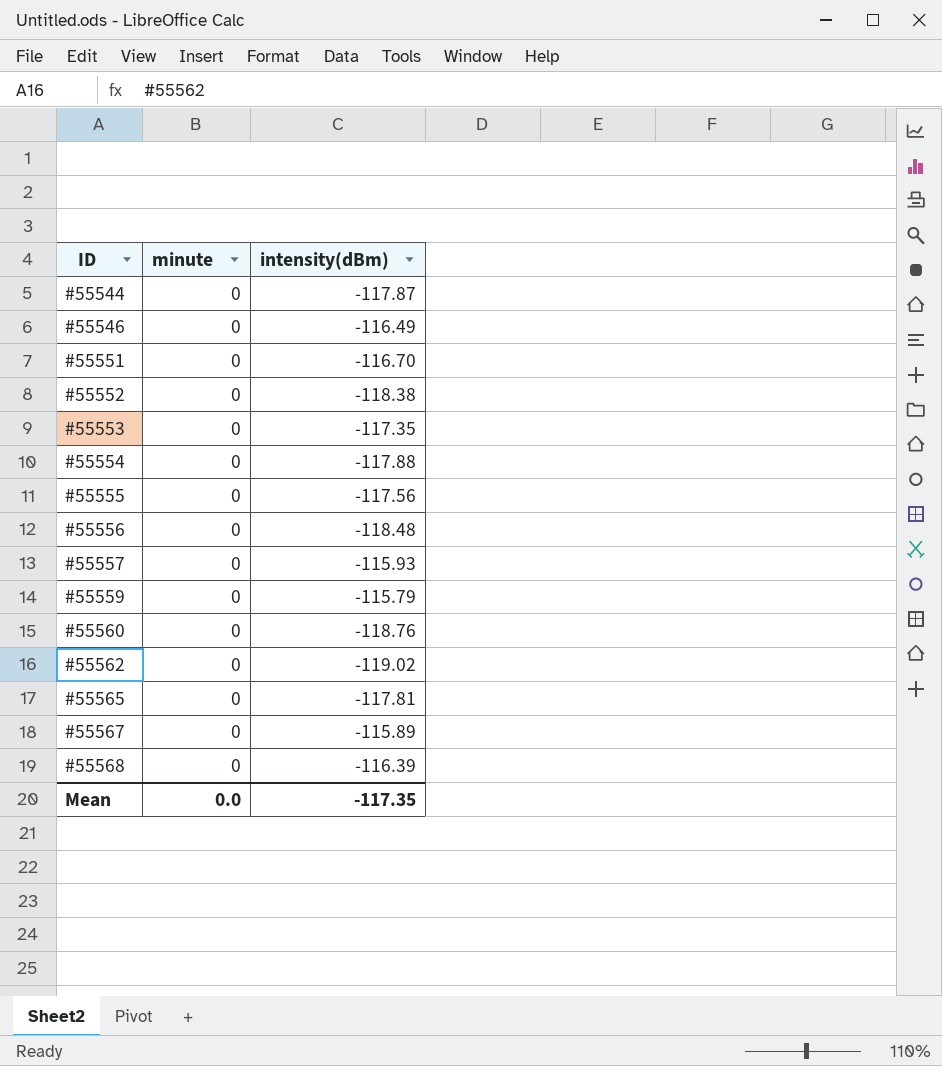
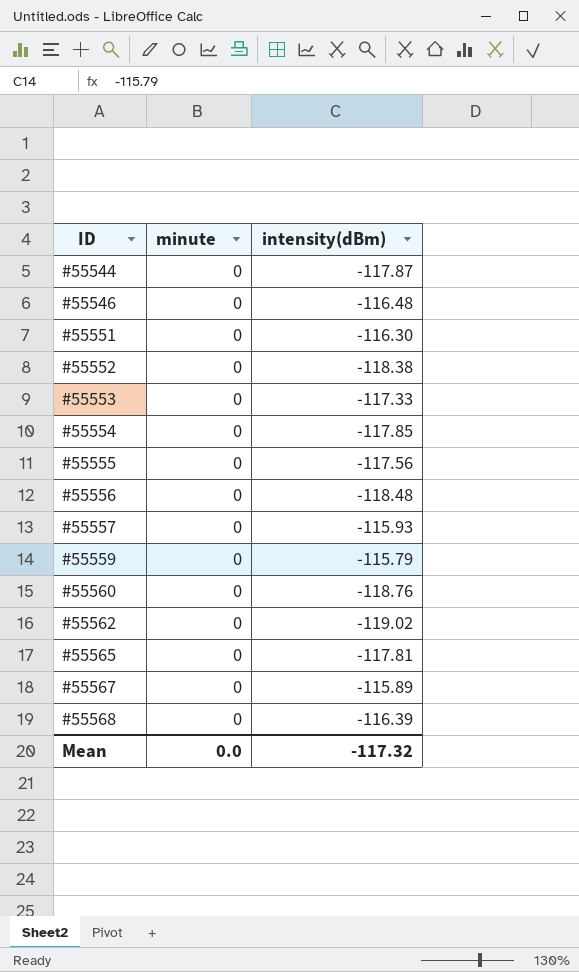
#55546 | intensity(dBm): -116.49 -> -116.48
#55551 | intensity(dBm): -116.70 -> -116.30
#55553 | intensity(dBm): -117.35 -> -117.33
#55554 | intensity(dBm): -117.88 -> -117.85
Mean | intensity(dBm): -117.35 -> -117.32

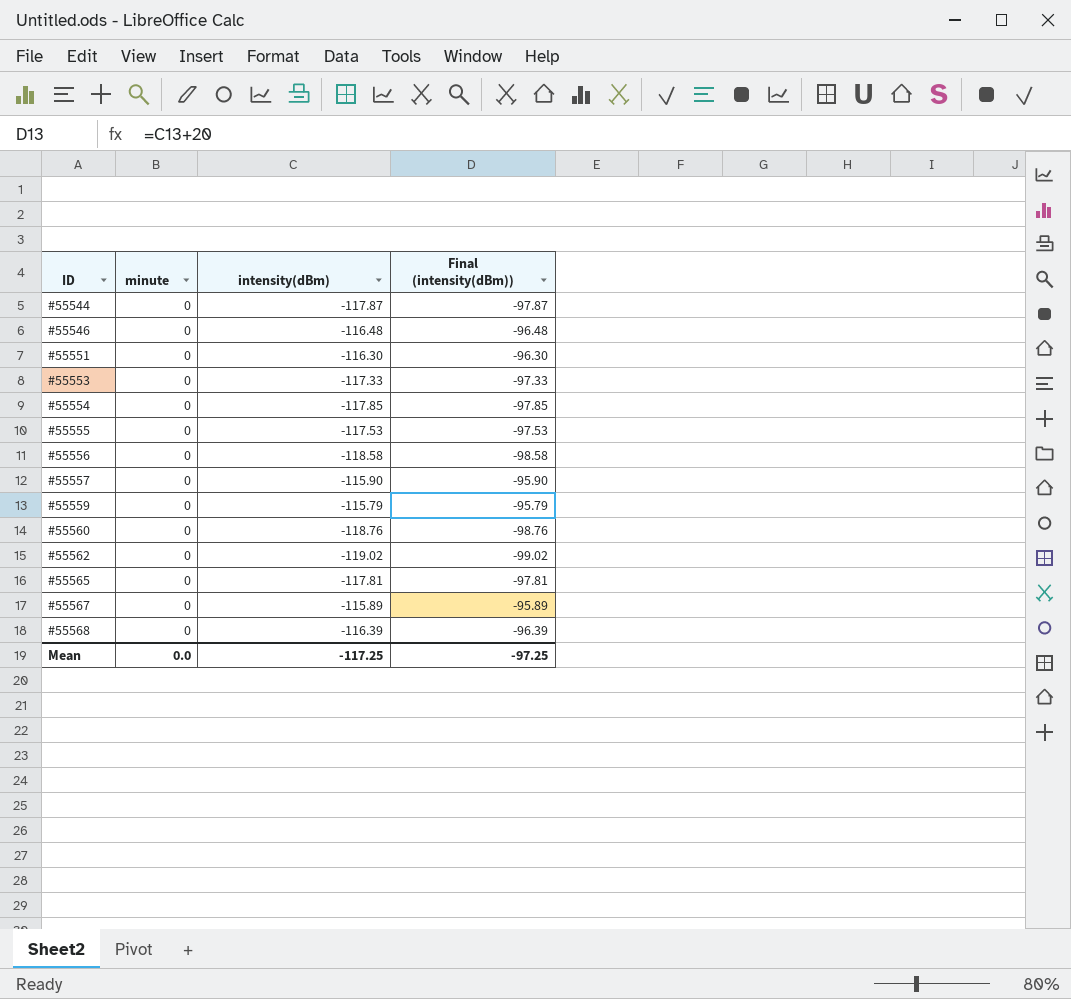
column Final (intensity(dBm)) | formula: none -> [intensity(dBm)] + 20
row #55552: 0 | -118.38 -> none
#55555 | intensity(dBm): -117.56 -> -117.53
#55556 | intensity(dBm): -118.48 -> -118.58
#55557 | intensity(dBm): -115.93 -> -115.90
Mean | intensity(dBm): -117.32 -> -117.25

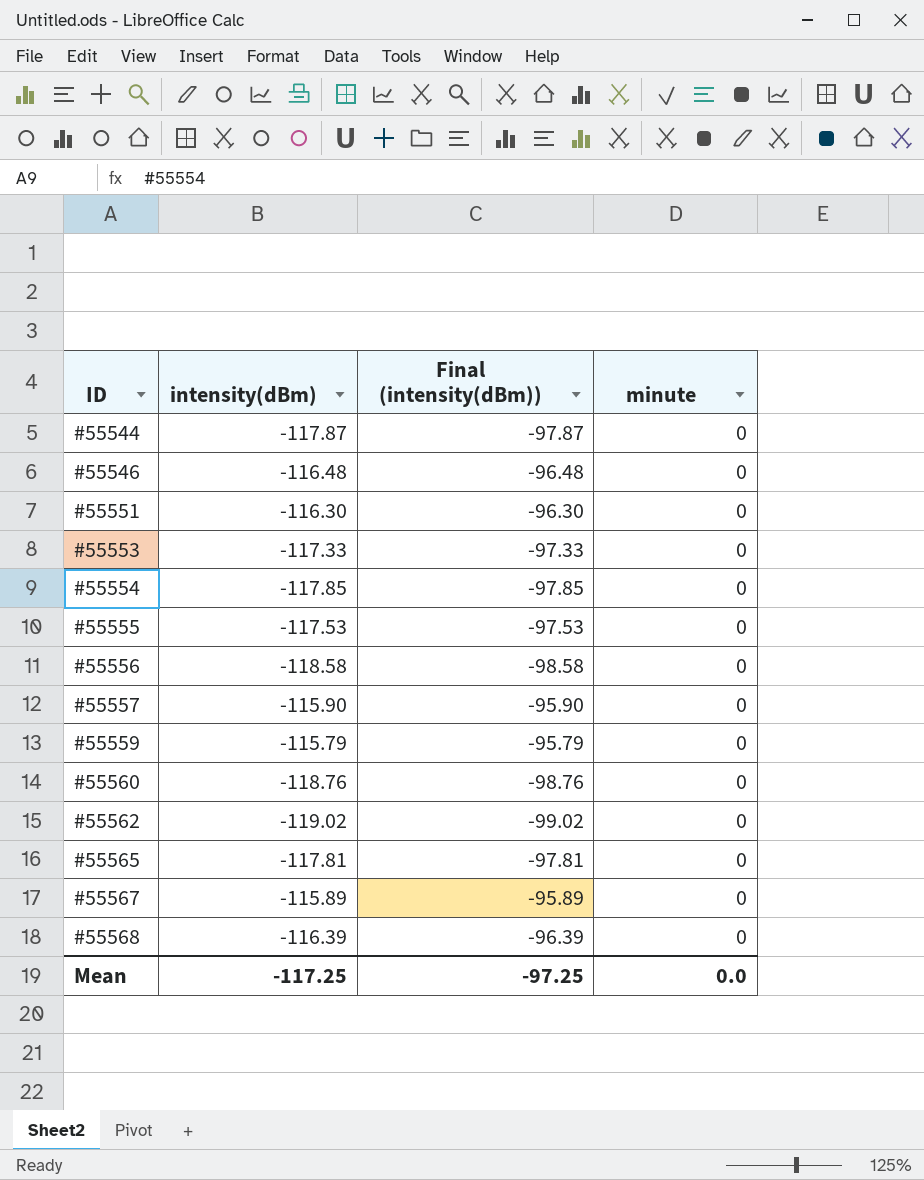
column minute | position: 2 -> 4

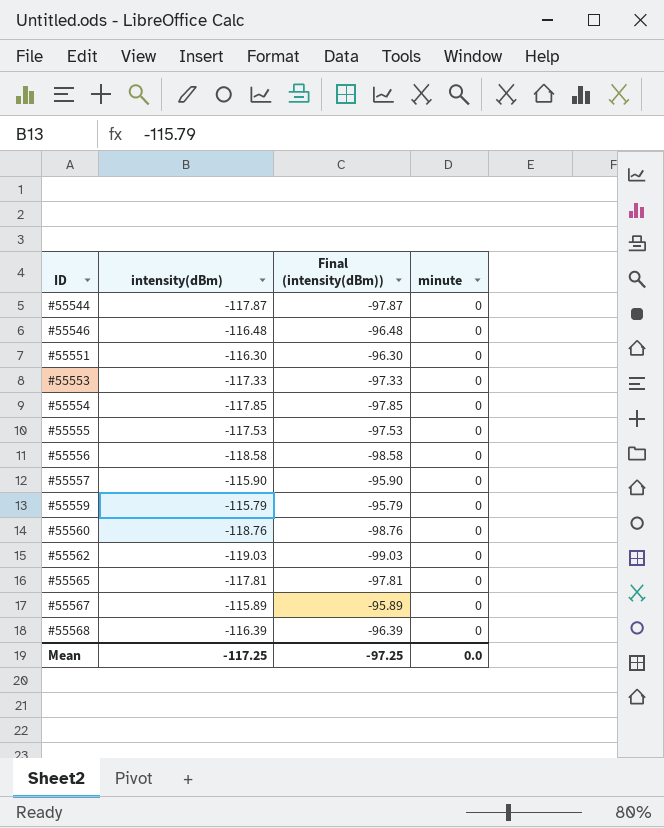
#55562 | intensity(dBm): -119.02 -> -119.03
#55562 | Final (intensity(dBm)): -99.02 -> -99.03

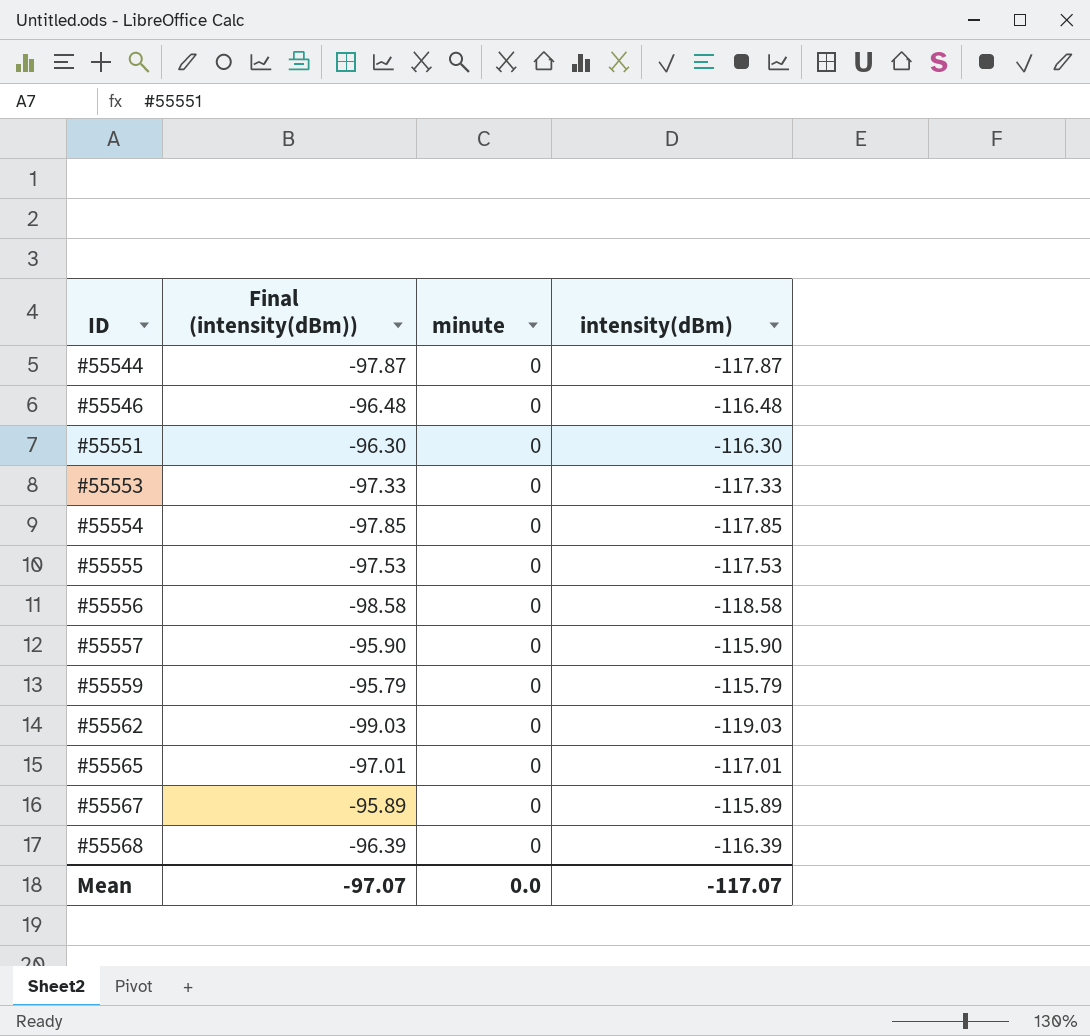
column intensity(dBm) | position: 2 -> 4
row #55560: -118.76 | -98.76 | 0 -> none
#55565 | Final (intensity(dBm)): -97.81 -> -97.01
#55565 | intensity(dBm): -117.81 -> -117.01
Mean | Final (intensity(dBm)): -97.25 -> -97.07
Mean | intensity(dBm): -117.25 -> -117.07

